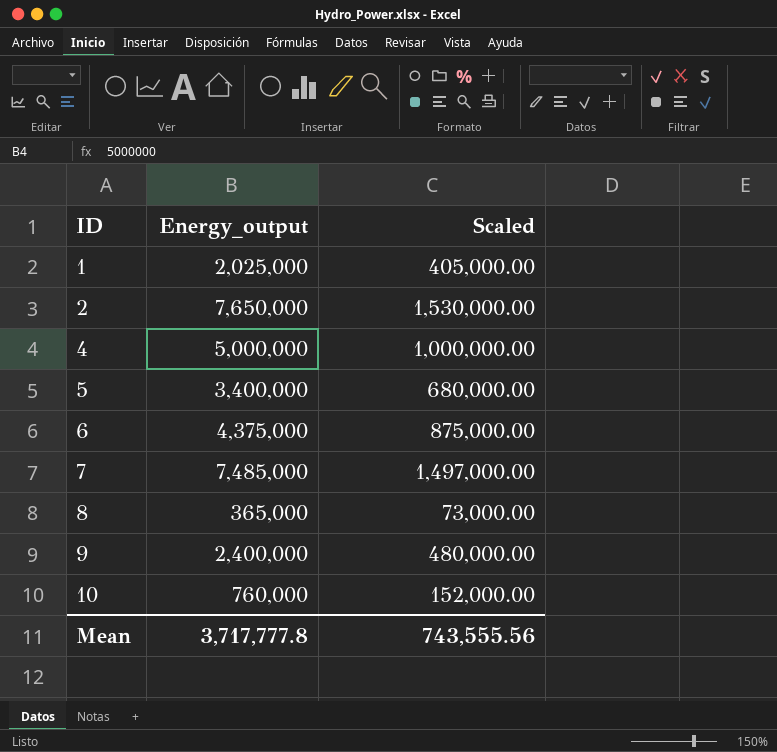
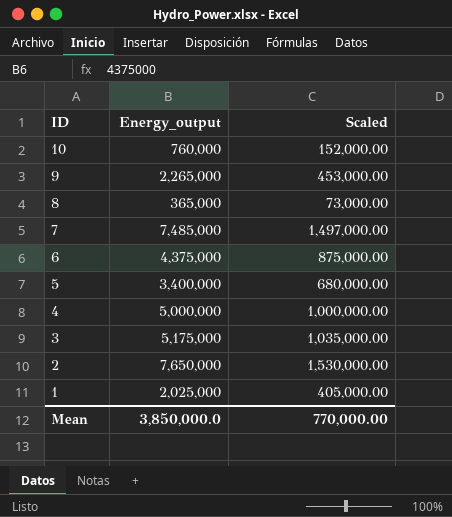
row order: ID ascending -> ID descending
9 | Energy_output: 2,400,000 -> 2,265,000
9 | Scaled: 480,000.00 -> 453,000.00
row 3: none -> 5,175,000 | 1,035,000.00
Mean | Energy_output: 3,717,777.8 -> 3,850,000.0
Mean | Scaled: 743,555.56 -> 770,000.00

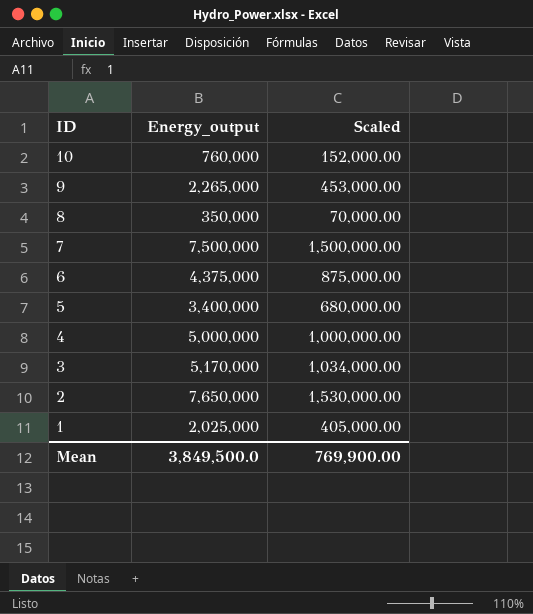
8 | Energy_output: 365,000 -> 350,000
8 | Scaled: 73,000.00 -> 70,000.00
7 | Energy_output: 7,485,000 -> 7,500,000
7 | Scaled: 1,497,000.00 -> 1,500,000.00
3 | Energy_output: 5,175,000 -> 5,170,000
3 | Scaled: 1,035,000.00 -> 1,034,000.00
Mean | Energy_output: 3,850,000.0 -> 3,849,500.0
Mean | Scaled: 770,000.00 -> 769,900.00

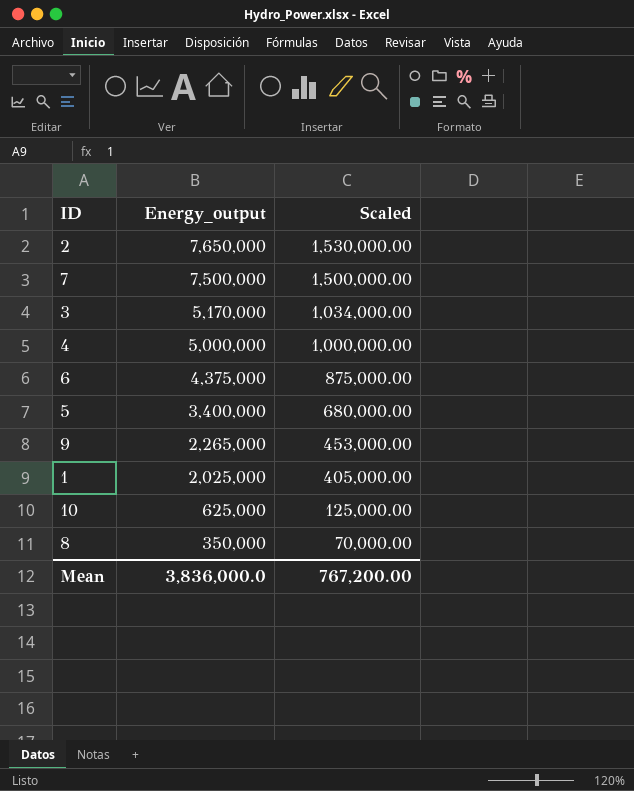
row order: ID descending -> Energy_output descending
10 | Energy_output: 760,000 -> 625,000
10 | Scaled: 152,000.00 -> 125,000.00
Mean | Energy_output: 3,849,500.0 -> 3,836,000.0
Mean | Scaled: 769,900.00 -> 767,200.00

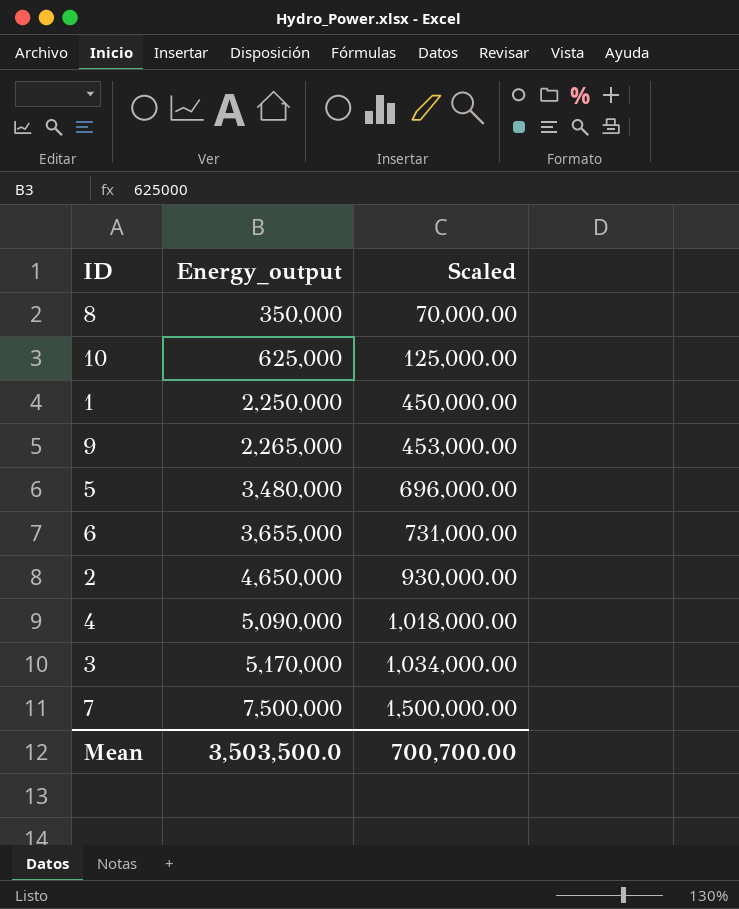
row order: Energy_output descending -> Energy_output ascending
1 | Energy_output: 2,025,000 -> 2,250,000
1 | Scaled: 405,000.00 -> 450,000.00
5 | Energy_output: 3,400,000 -> 3,480,000
5 | Scaled: 680,000.00 -> 696,000.00
6 | Energy_output: 4,375,000 -> 3,655,000
6 | Scaled: 875,000.00 -> 731,000.00
2 | Energy_output: 7,650,000 -> 4,650,000
2 | Scaled: 1,530,000.00 -> 930,000.00
4 | Energy_output: 5,000,000 -> 5,090,000
4 | Scaled: 1,000,000.00 -> 1,018,000.00
Mean | Energy_output: 3,836,000.0 -> 3,503,500.0
Mean | Scaled: 767,200.00 -> 700,700.00

